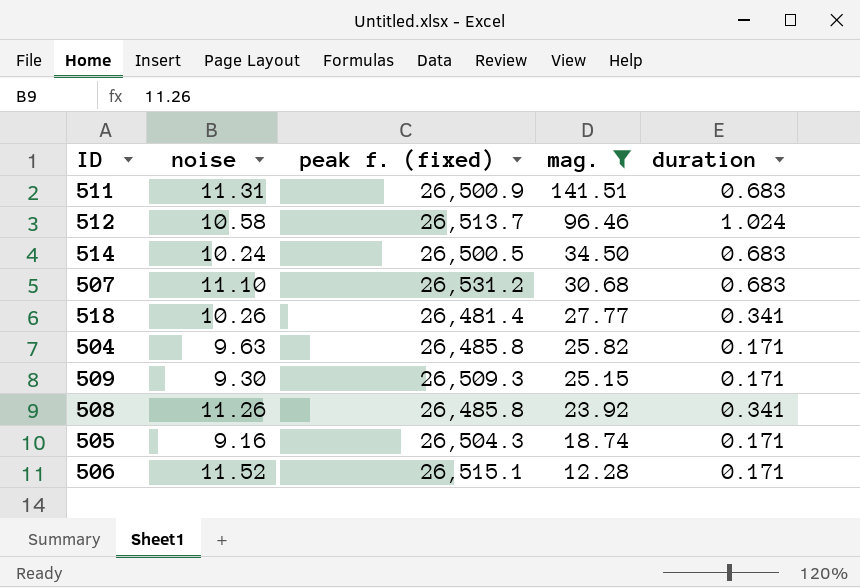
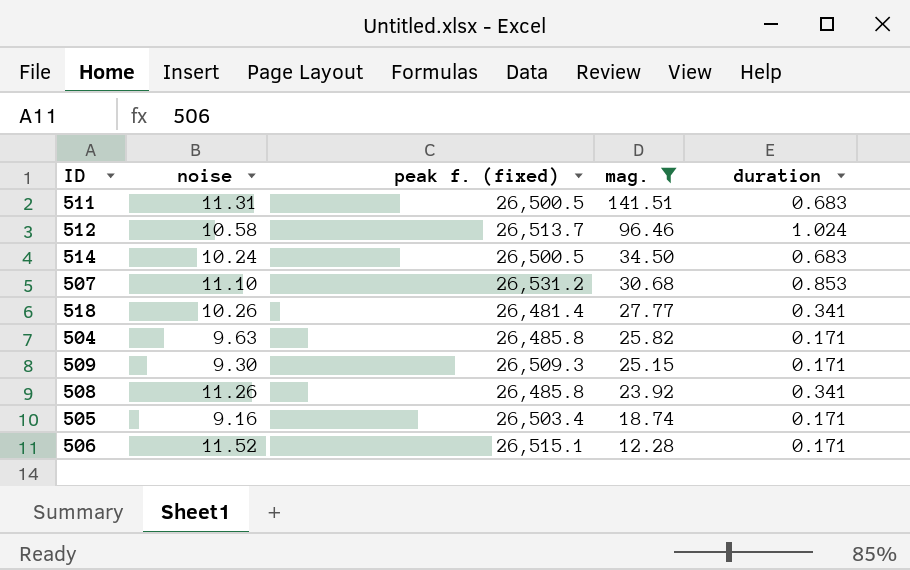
511 | peak f. (fixed): 26,500.9 -> 26,500.5
507 | duration: 0.683 -> 0.853
505 | peak f. (fixed): 26,504.3 -> 26,503.4

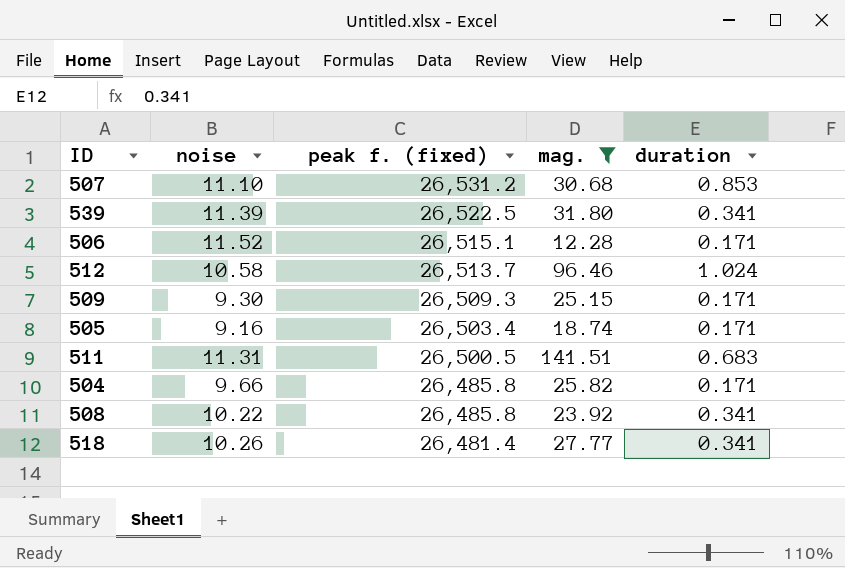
row order: mag. descending -> peak f. (fixed) descending
row 514: 10.24 | 26,500.5 | 34.50 | 0.683 -> none
row 539: none -> 11.39 | 26,522.5 | 31.80 | 0.341
504 | noise: 9.63 -> 9.66
508 | noise: 11.26 -> 10.22

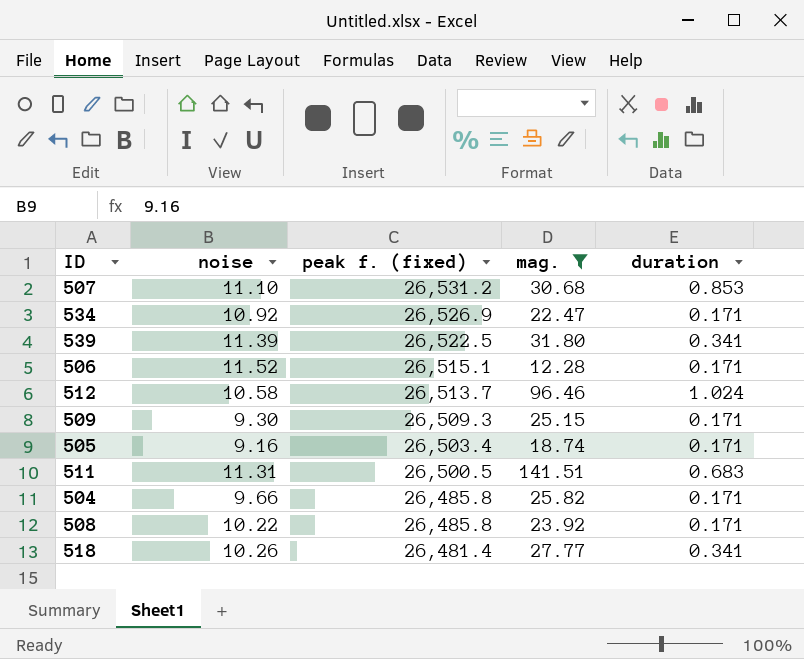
row 534: none -> 10.92 | 26,526.9 | 22.47 | 0.171
508 | duration: 0.341 -> 0.171

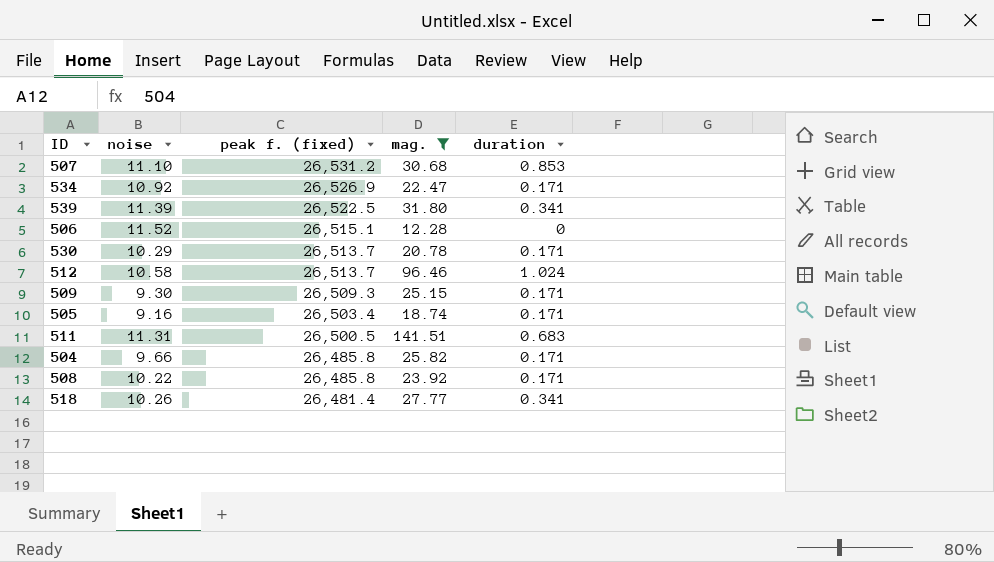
506 | duration: 0.171 -> 0
row 530: none -> 10.29 | 26,513.7 | 20.78 | 0.171

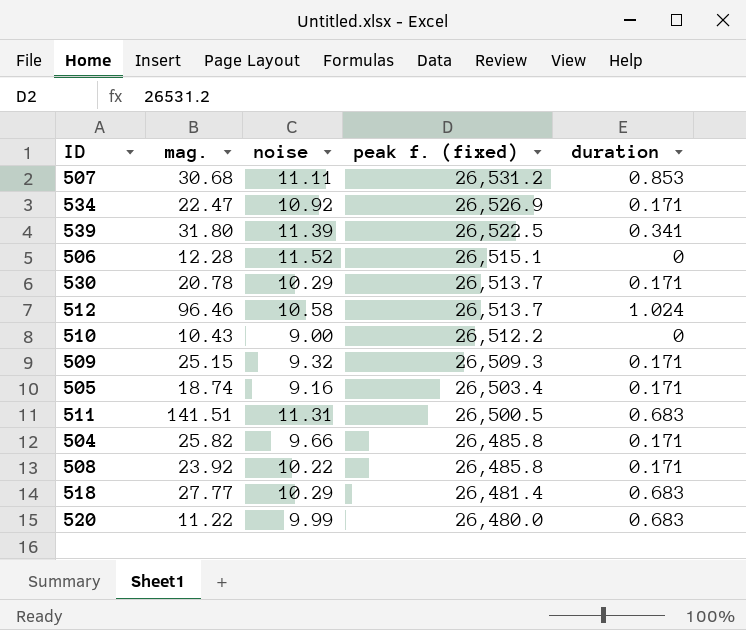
filter: mag. >= 12.28 -> none
column mag. | position: 4 -> 2
507 | noise: 11.10 -> 11.11
509 | noise: 9.30 -> 9.32
518 | noise: 10.26 -> 10.29
518 | duration: 0.341 -> 0.683

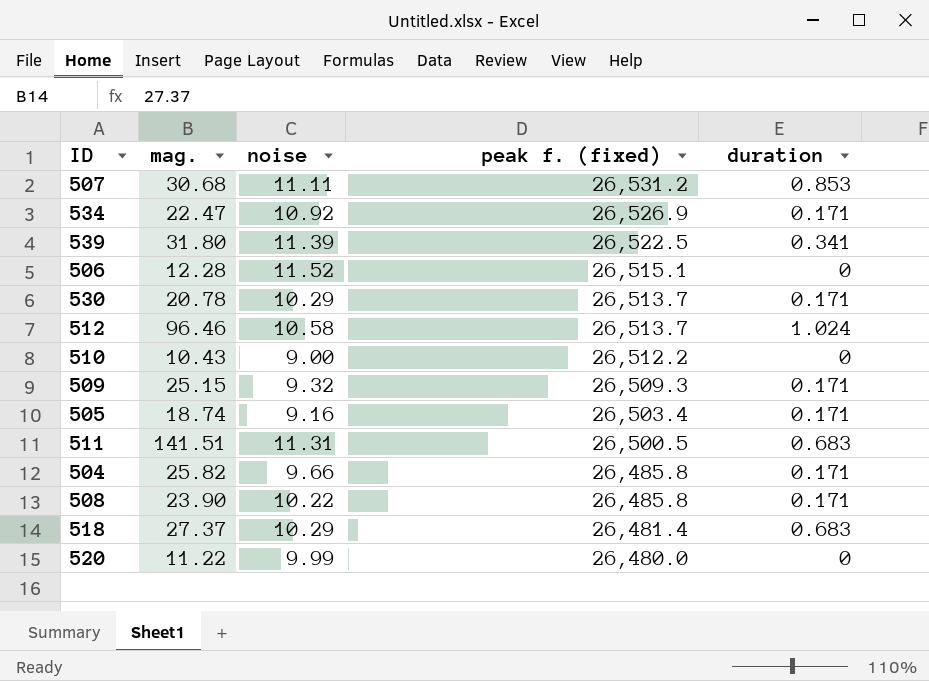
508 | mag.: 23.92 -> 23.90
518 | mag.: 27.77 -> 27.37
520 | duration: 0.683 -> 0

